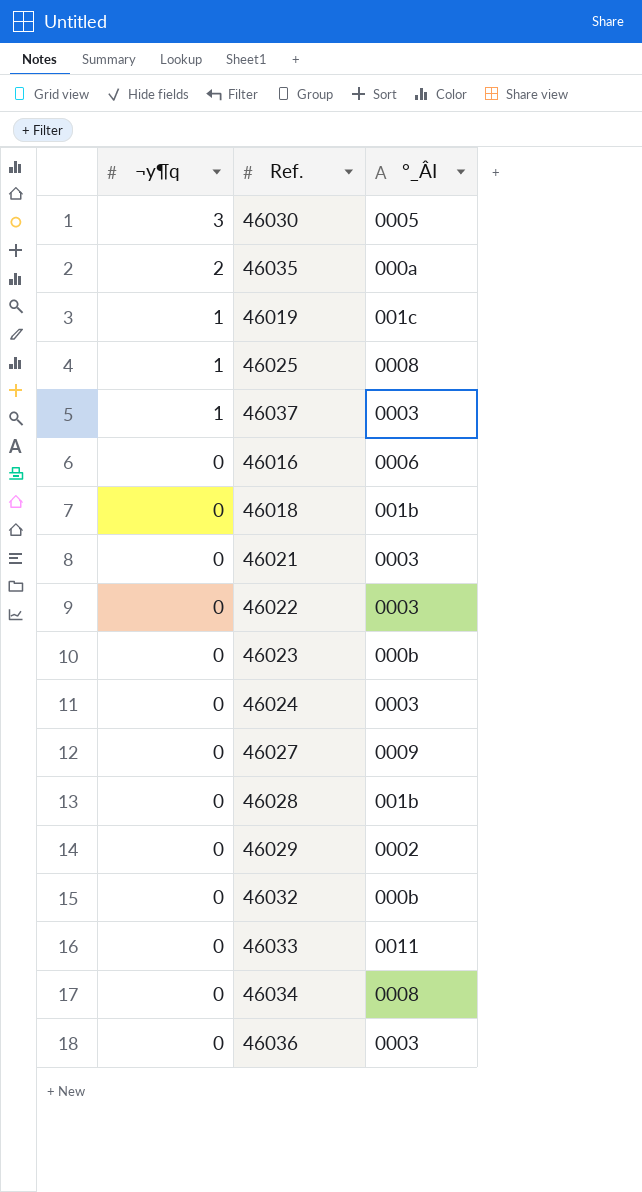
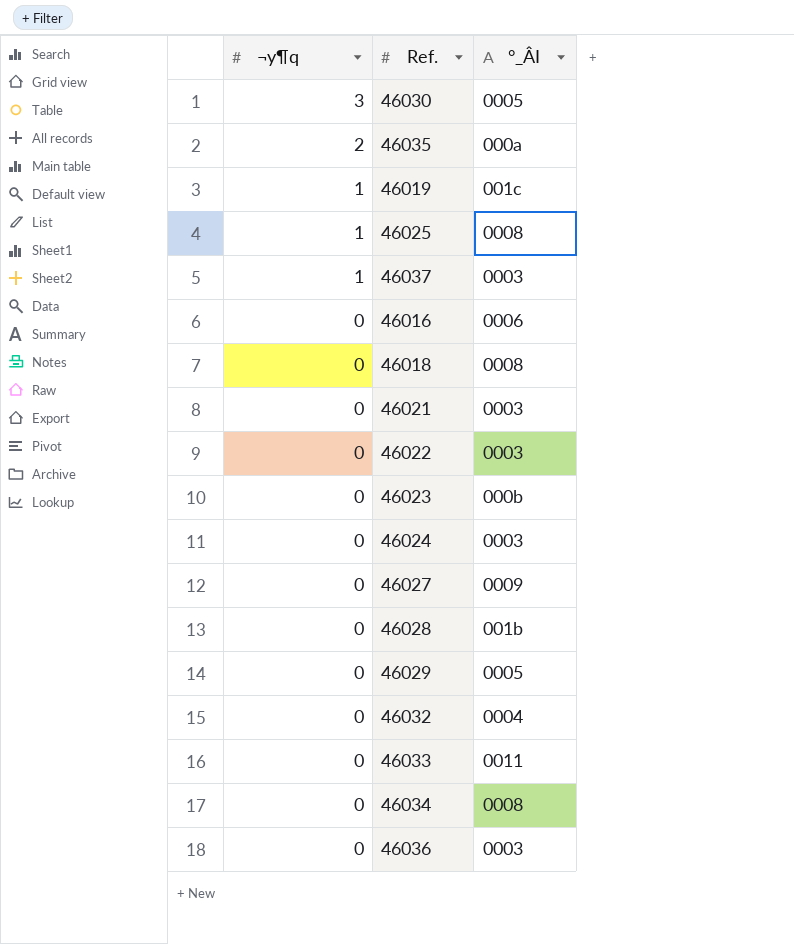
46018 | °_ÂI: 001b -> 0008
46029 | °_ÂI: 0002 -> 0005
46032 | °_ÂI: 000b -> 0004

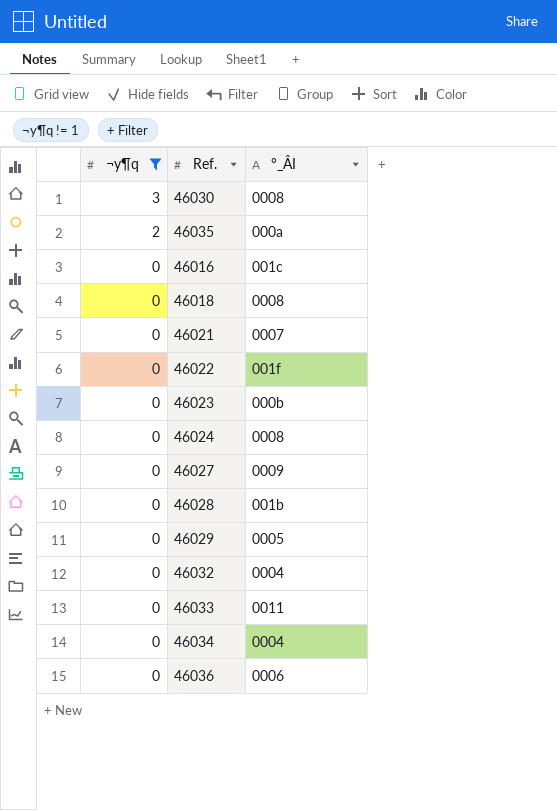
filter: none -> ¬y¶q != 1
46030 | °_ÂI: 0005 -> 0008
46016 | °_ÂI: 0006 -> 001c
46021 | °_ÂI: 0003 -> 0007
46022 | °_ÂI: 0003 -> 001f
46024 | °_ÂI: 0003 -> 0008
46034 | °_ÂI: 0008 -> 0004
46036 | °_ÂI: 0003 -> 0006

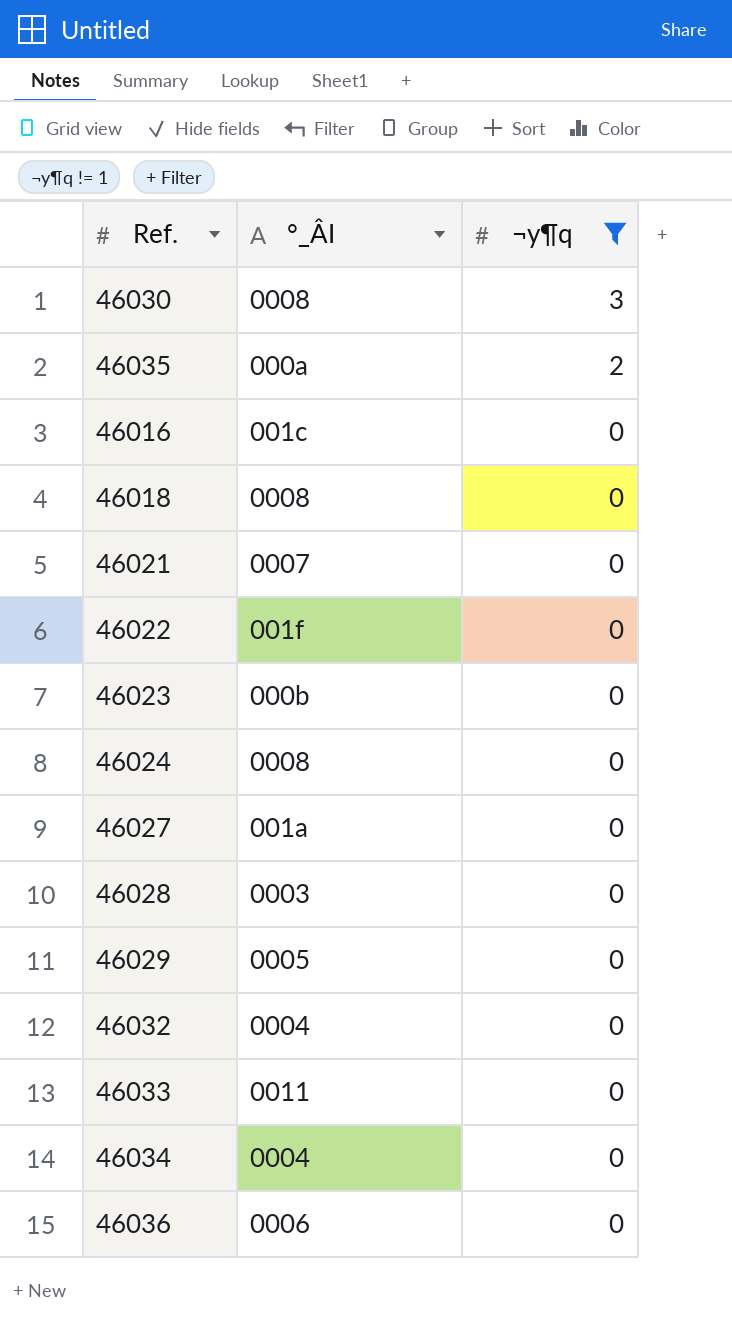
column ¬y¶q | position: 1 -> 3
46027 | °_ÂI: 0009 -> 001a
46028 | °_ÂI: 001b -> 0003

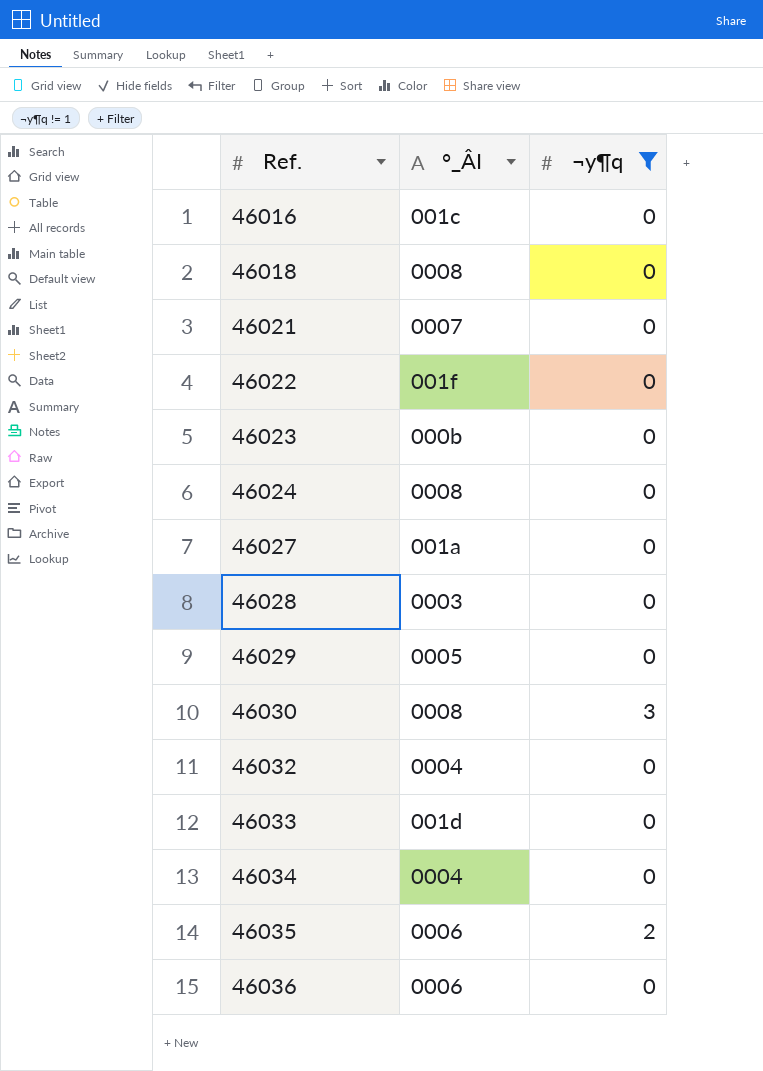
row order: ¬y¶q descending -> Ref. ascending
46033 | °_ÂI: 0011 -> 001d
46035 | °_ÂI: 000a -> 0006

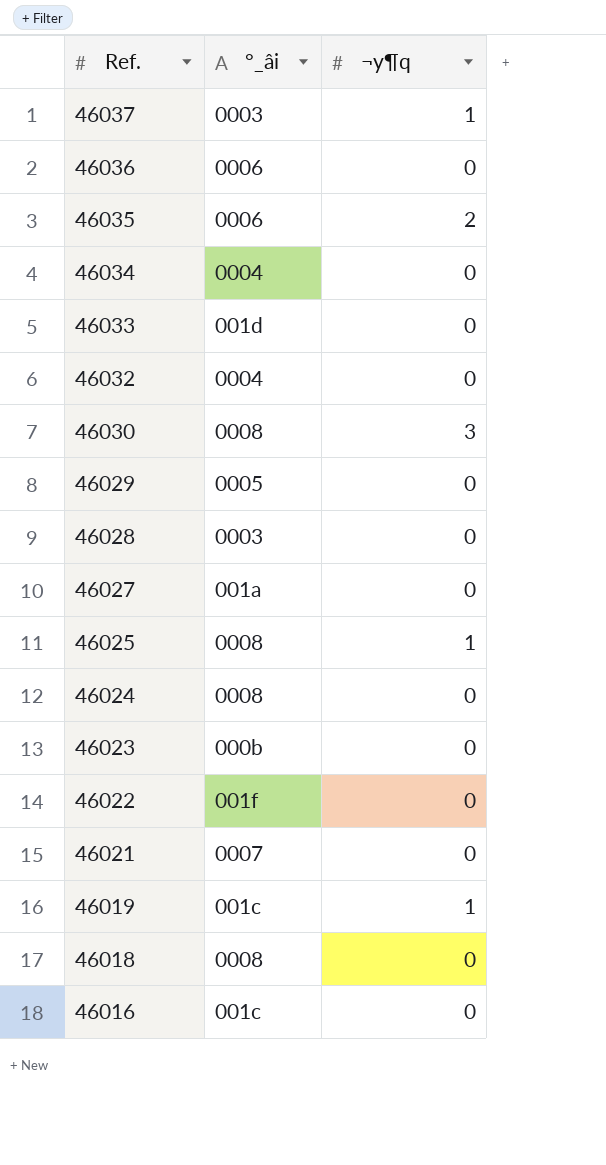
filter: ¬y¶q != 1 -> none
row order: Ref. ascending -> Ref. descending
column name: °_ÂI -> °_âi

